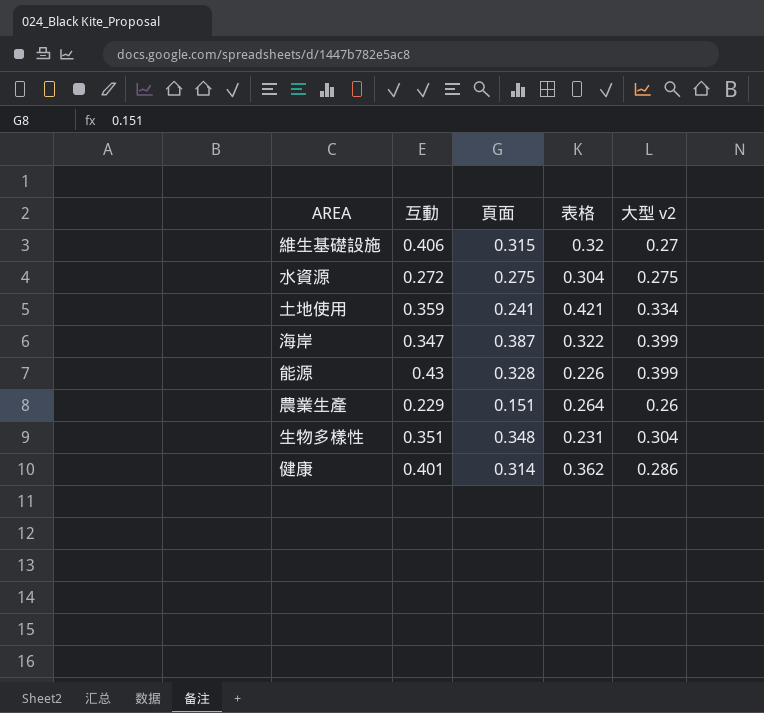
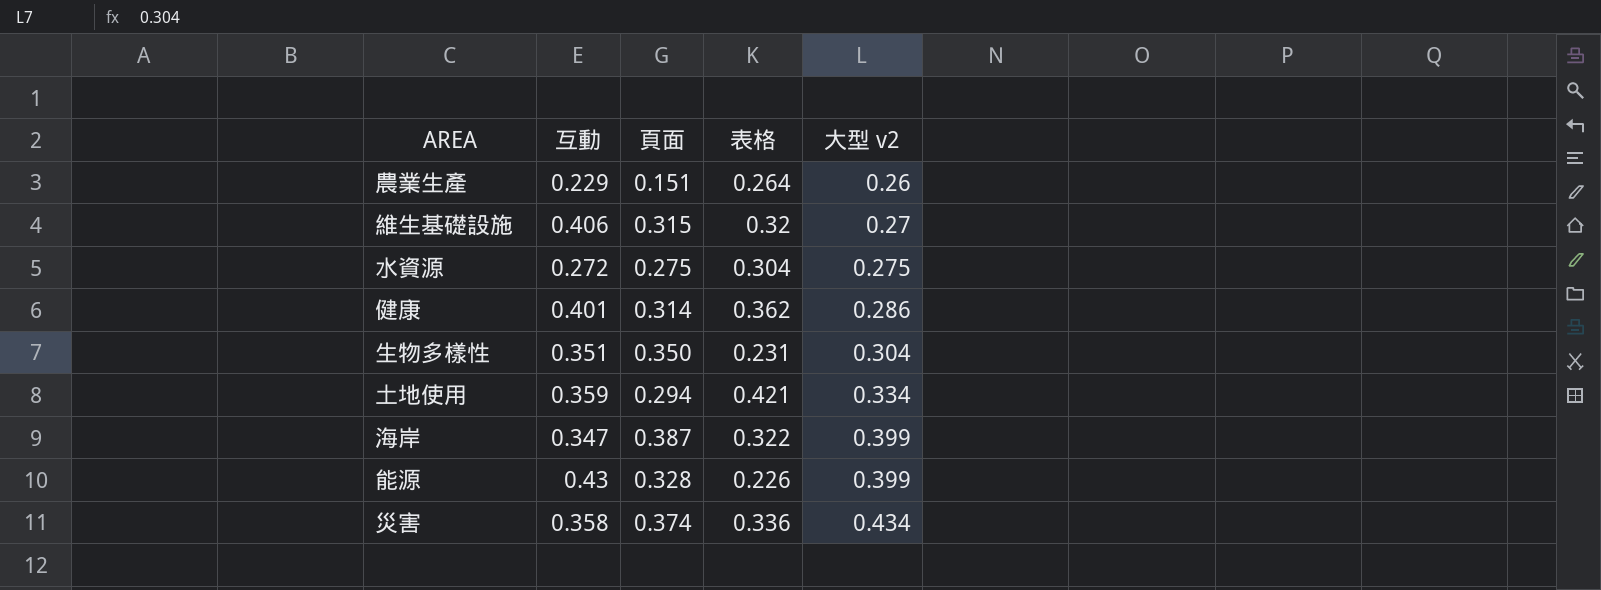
row order: none -> 大型 v2 ascending
生物多樣性 | 頁面: 0.348 -> 0.350
土地使用 | 頁面: 0.241 -> 0.294
row 災害: none -> 0.358 | 0.374 | 0.336 | 0.434

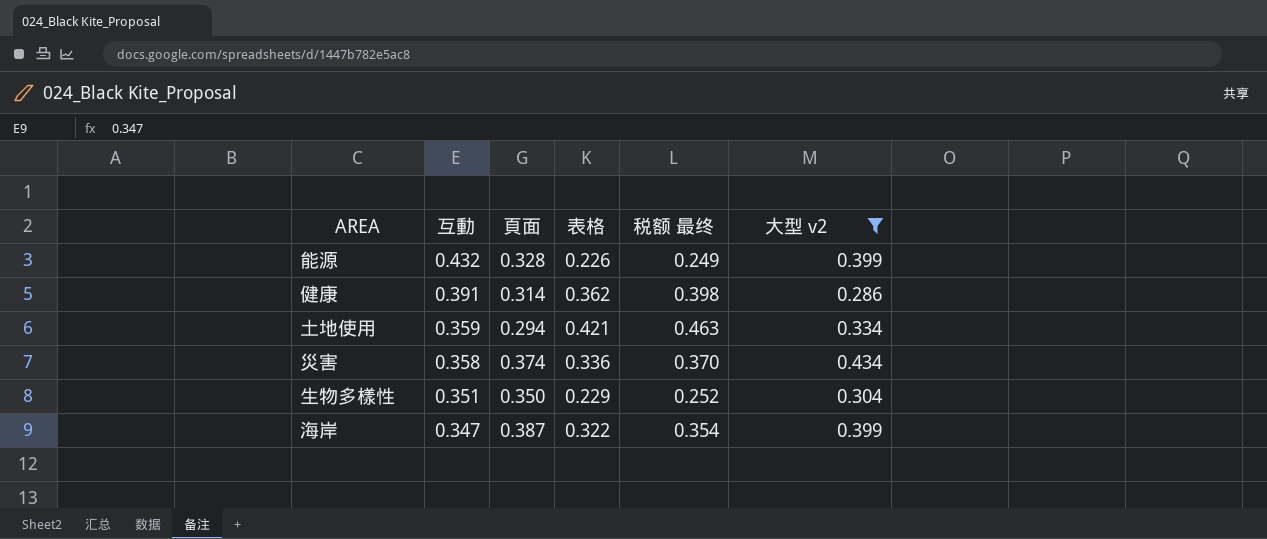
filter: none -> 大型 v2 >= 0.286
row order: 大型 v2 ascending -> 互動 descending
column 税额 最终 | formula: none -> [表格] * 1.1
能源 | 互動: 0.43 -> 0.432
健康 | 互動: 0.401 -> 0.391
生物多樣性 | 表格: 0.231 -> 0.229

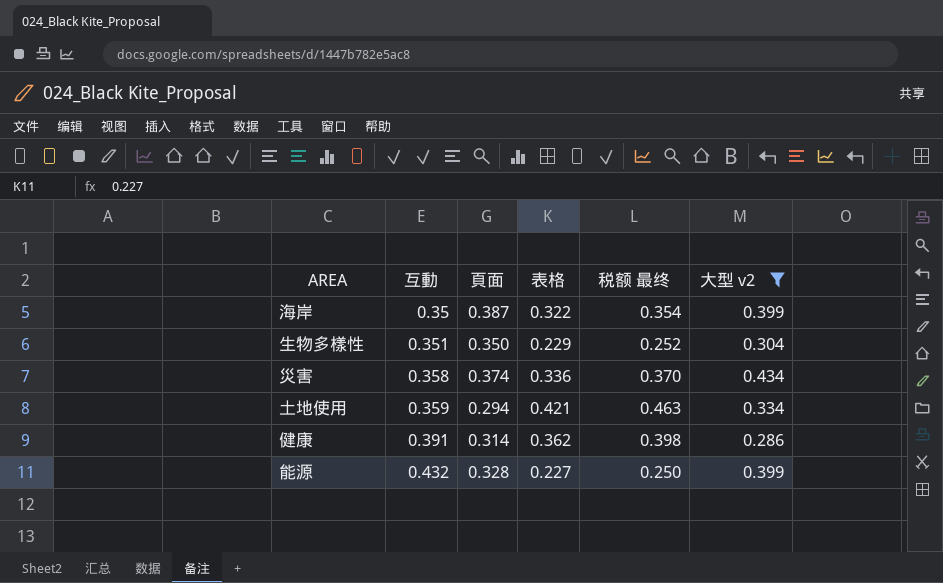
row order: 互動 descending -> 互動 ascending
海岸 | 互動: 0.347 -> 0.35
能源 | 表格: 0.226 -> 0.227
能源 | 税额 最终: 0.249 -> 0.250

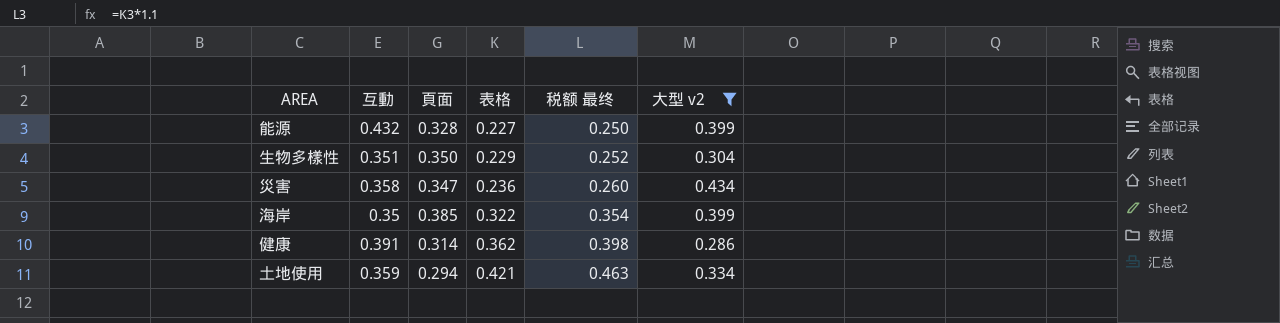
row order: 互動 ascending -> 表格 ascending
災害 | 頁面: 0.374 -> 0.347
災害 | 表格: 0.336 -> 0.236
災害 | 税额 最终: 0.370 -> 0.260
海岸 | 頁面: 0.387 -> 0.385

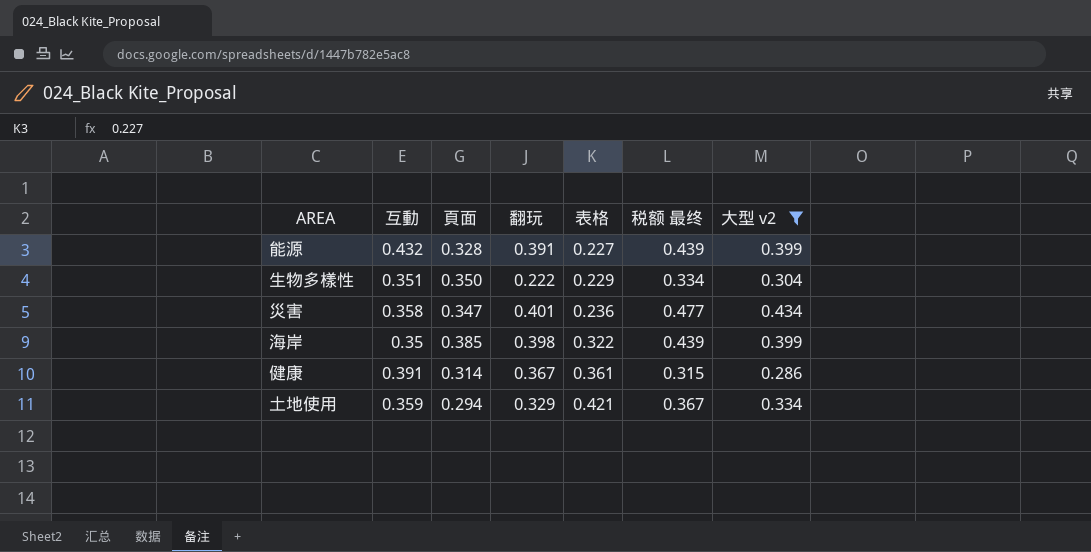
column 翻玩 | position: none -> 4
column 税额 最终 | formula: [表格] * 1.1 -> [大型 v2] * 1.1
健康 | 表格: 0.362 -> 0.361

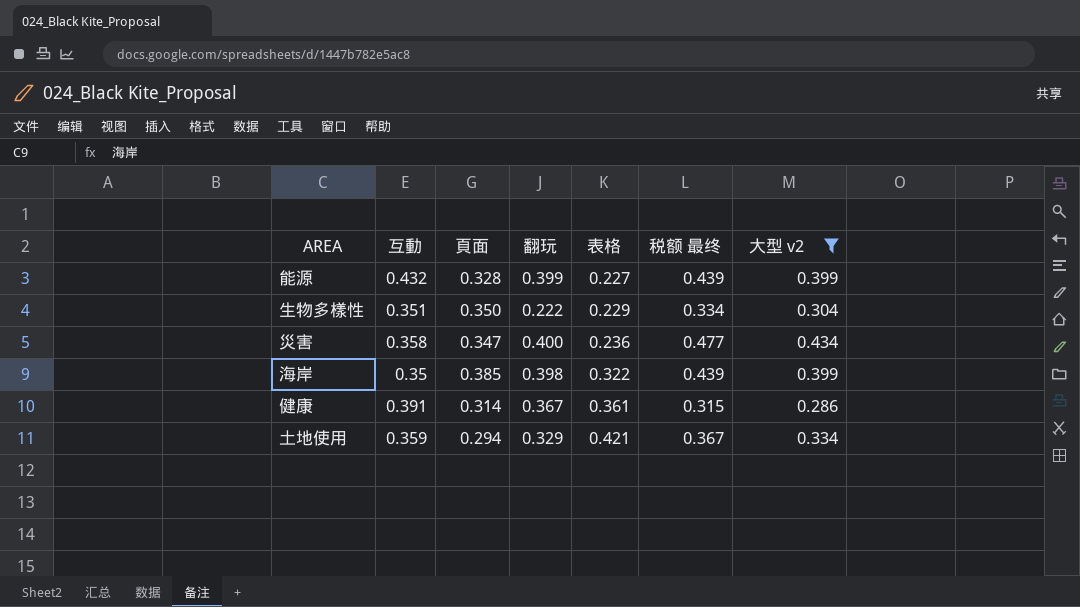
能源 | 翻玩: 0.391 -> 0.399
災害 | 翻玩: 0.401 -> 0.400

